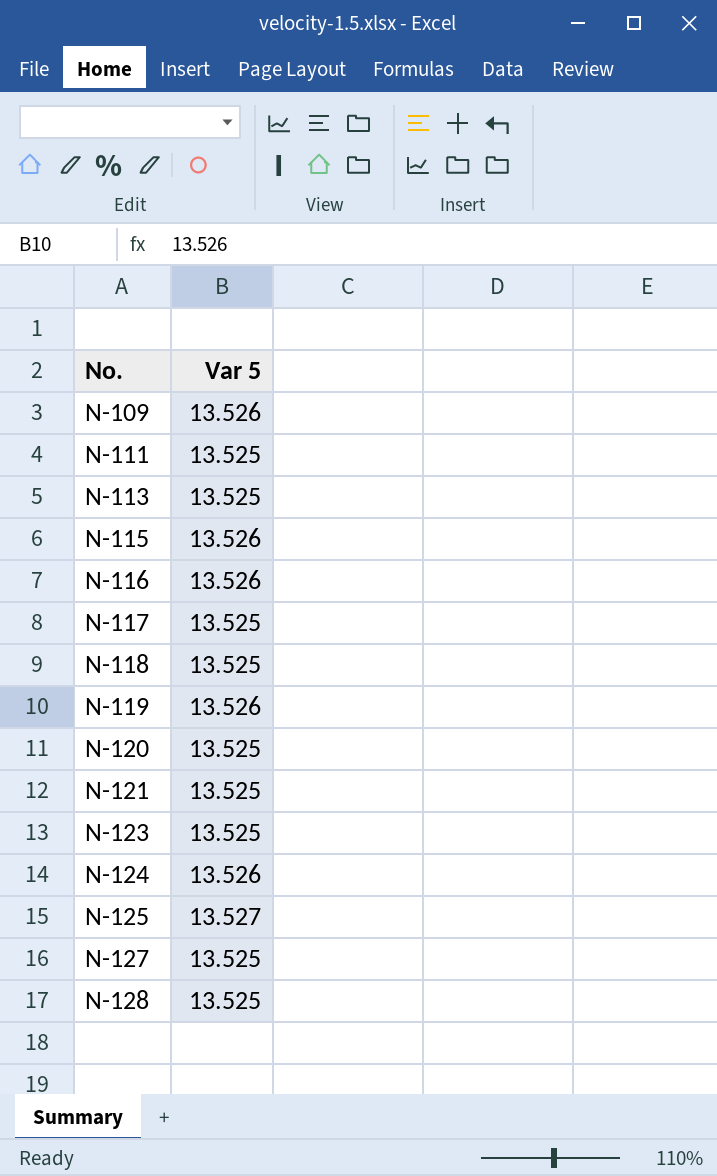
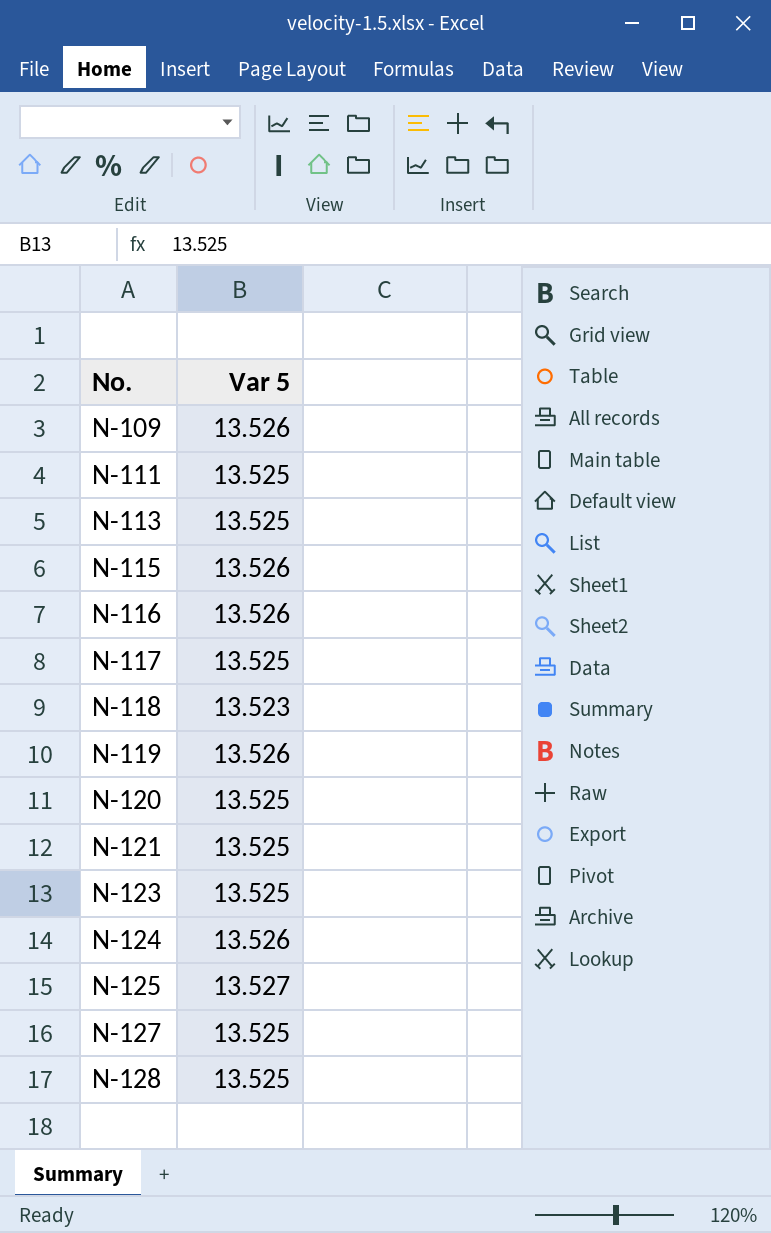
N-118 | Var 5: 13.525 -> 13.523

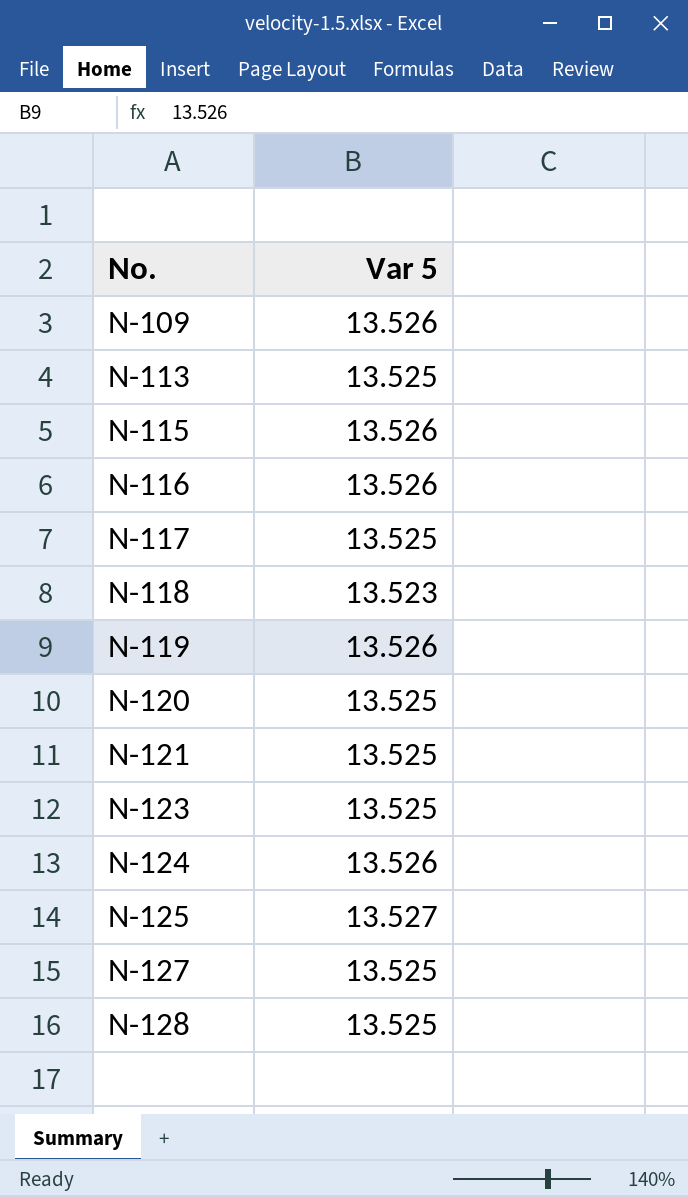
row N-111: 13.525 -> none

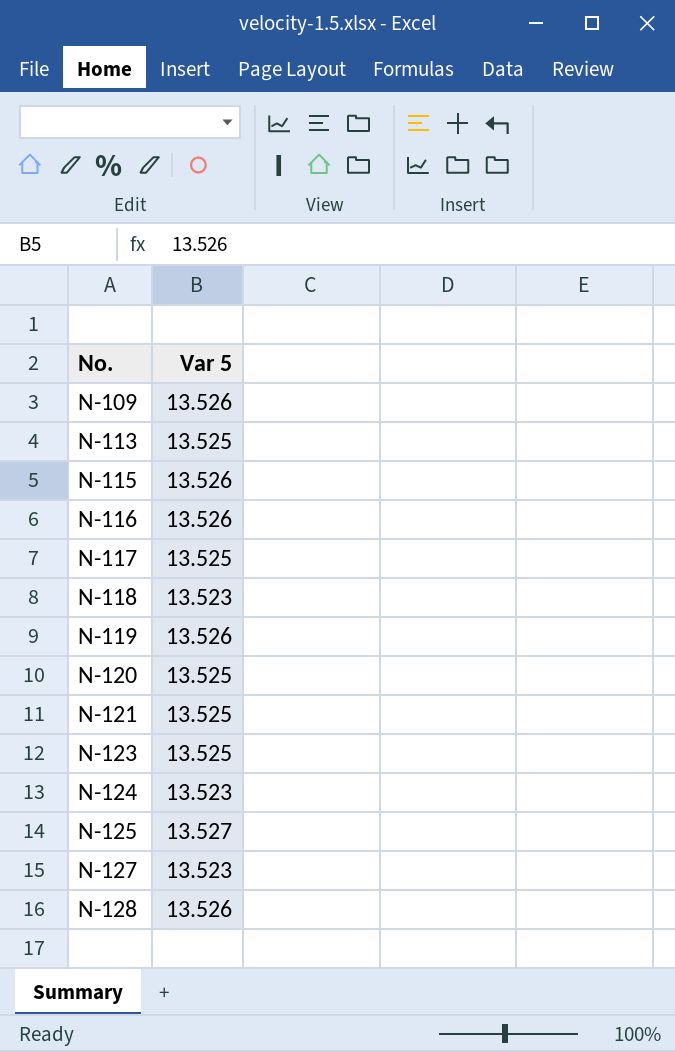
N-124 | Var 5: 13.526 -> 13.523
N-127 | Var 5: 13.525 -> 13.523
N-128 | Var 5: 13.525 -> 13.526

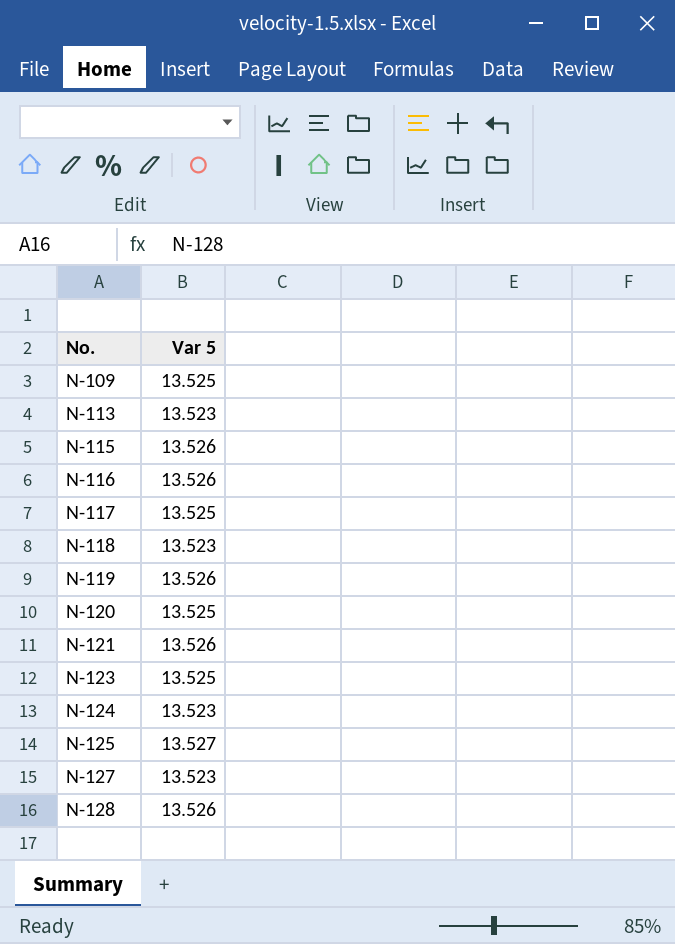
N-109 | Var 5: 13.526 -> 13.525
N-113 | Var 5: 13.525 -> 13.523
N-121 | Var 5: 13.525 -> 13.526

